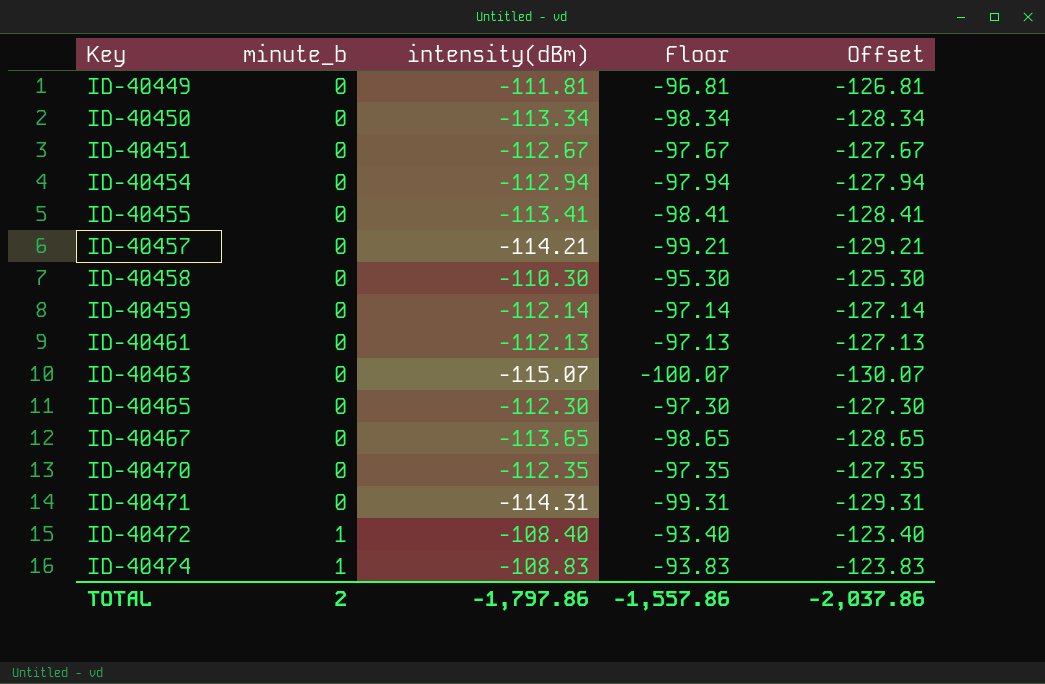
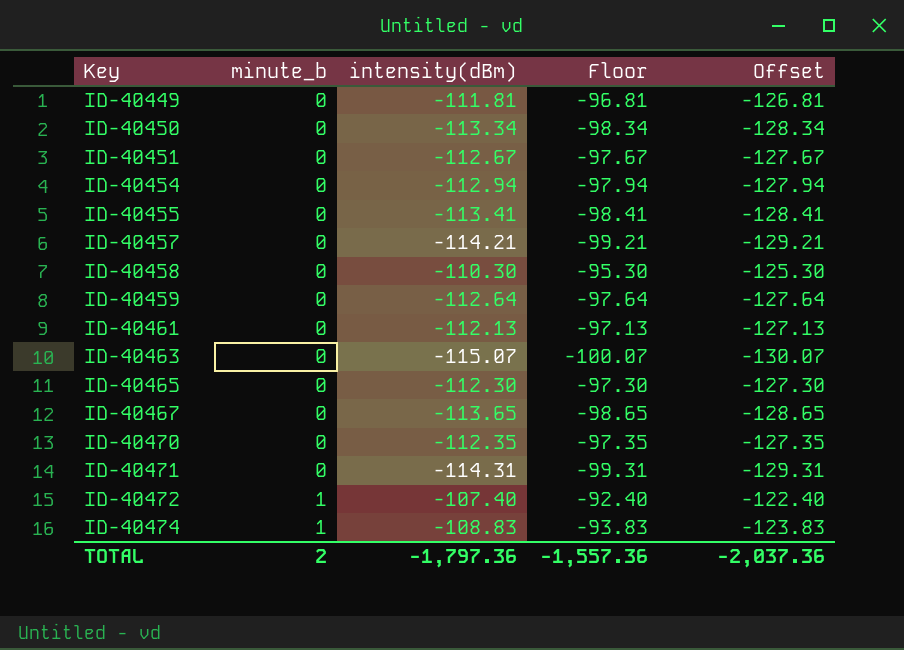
ID-40459 | intensity(dBm): -112.14 -> -112.64
ID-40459 | Floor: -97.14 -> -97.64
ID-40459 | Offset: -127.14 -> -127.64
ID-40472 | intensity(dBm): -108.40 -> -107.40
ID-40472 | Floor: -93.40 -> -92.40
ID-40472 | Offset: -123.40 -> -122.40
TOTAL | intensity(dBm): -1,797.86 -> -1,797.36
TOTAL | Floor: -1,557.86 -> -1,557.36
TOTAL | Offset: -2,037.86 -> -2,037.36

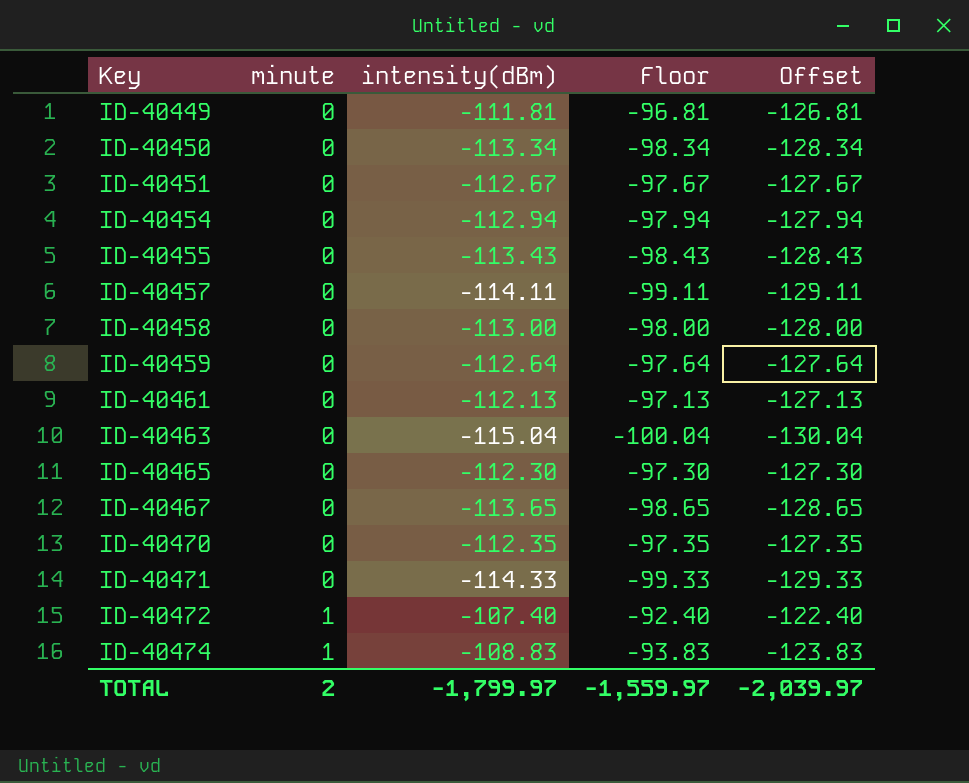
column name: minute_b -> minute
ID-40455 | intensity(dBm): -113.41 -> -113.43
ID-40455 | Floor: -98.41 -> -98.43
ID-40455 | Offset: -128.41 -> -128.43
ID-40457 | intensity(dBm): -114.21 -> -114.11
ID-40457 | Floor: -99.21 -> -99.11
ID-40457 | Offset: -129.21 -> -129.11
ID-40458 | intensity(dBm): -110.30 -> -113.00
ID-40458 | Floor: -95.30 -> -98.00
ID-40458 | Offset: -125.30 -> -128.00
ID-40463 | intensity(dBm): -115.07 -> -115.04
ID-40463 | Floor: -100.07 -> -100.04
ID-40463 | Offset: -130.07 -> -130.04
ID-40471 | intensity(dBm): -114.31 -> -114.33
ID-40471 | Floor: -99.31 -> -99.33
ID-40471 | Offset: -129.31 -> -129.33
TOTAL | intensity(dBm): -1,797.36 -> -1,799.97
TOTAL | Floor: -1,557.36 -> -1,559.97
TOTAL | Offset: -2,037.36 -> -2,039.97

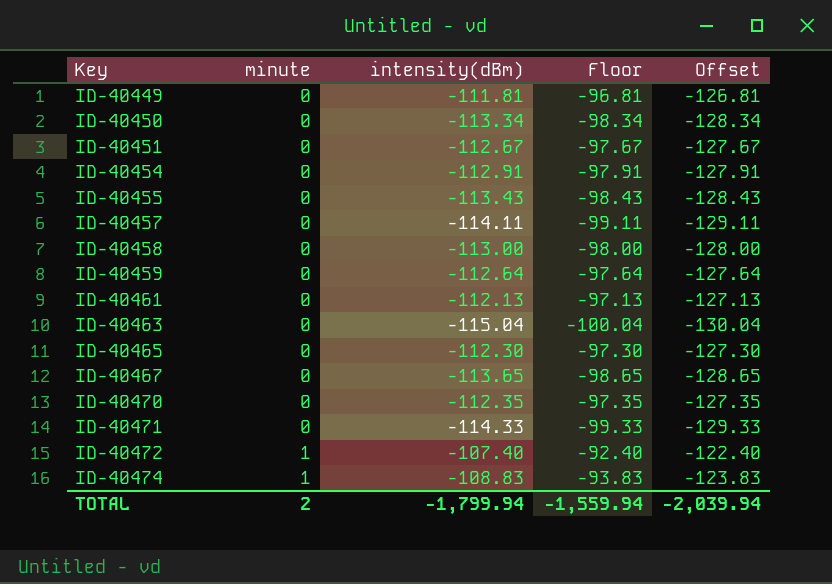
ID-40454 | intensity(dBm): -112.94 -> -112.91
ID-40454 | Floor: -97.94 -> -97.91
ID-40454 | Offset: -127.94 -> -127.91
TOTAL | intensity(dBm): -1,799.97 -> -1,799.94
TOTAL | Floor: -1,559.97 -> -1,559.94
TOTAL | Offset: -2,039.97 -> -2,039.94

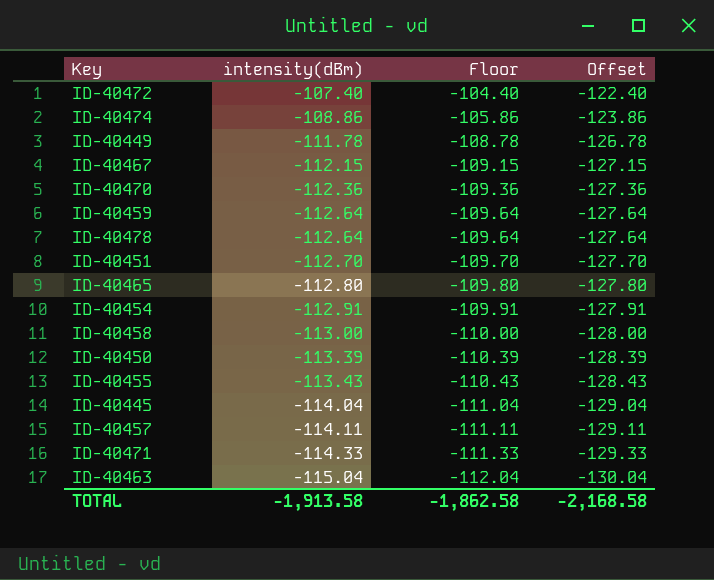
row order: Key ascending -> intensity(dBm) descending
column minute | position: 2 -> none
column Floor | formula: [intensity(dBm)] + 15 -> [intensity(dBm)] + 3
row ID-40461: 0 | -112.13 | -97.13 | -127.13 -> none
ID-40474 | intensity(dBm): -108.83 -> -108.86
ID-40474 | Offset: -123.83 -> -123.86
ID-40449 | intensity(dBm): -111.81 -> -111.78
ID-40449 | Offset: -126.81 -> -126.78
ID-40467 | intensity(dBm): -113.65 -> -112.15
ID-40467 | Offset: -128.65 -> -127.15
ID-40470 | intensity(dBm): -112.35 -> -112.36
ID-40470 | Offset: -127.35 -> -127.36
row ID-40478: none -> -112.64 | -109.64 | -127.64
ID-40451 | intensity(dBm): -112.67 -> -112.70
ID-40451 | Offset: -127.67 -> -127.70
ID-40465 | intensity(dBm): -112.30 -> -112.80
ID-40465 | Offset: -127.30 -> -127.80
ID-40450 | intensity(dBm): -113.34 -> -113.39
ID-40450 | Offset: -128.34 -> -128.39
row ID-40445: none -> -114.04 | -111.04 | -129.04
TOTAL | intensity(dBm): -1,799.94 -> -1,913.58
TOTAL | Floor: -1,559.94 -> -1,862.58
TOTAL | Offset: -2,039.94 -> -2,168.58

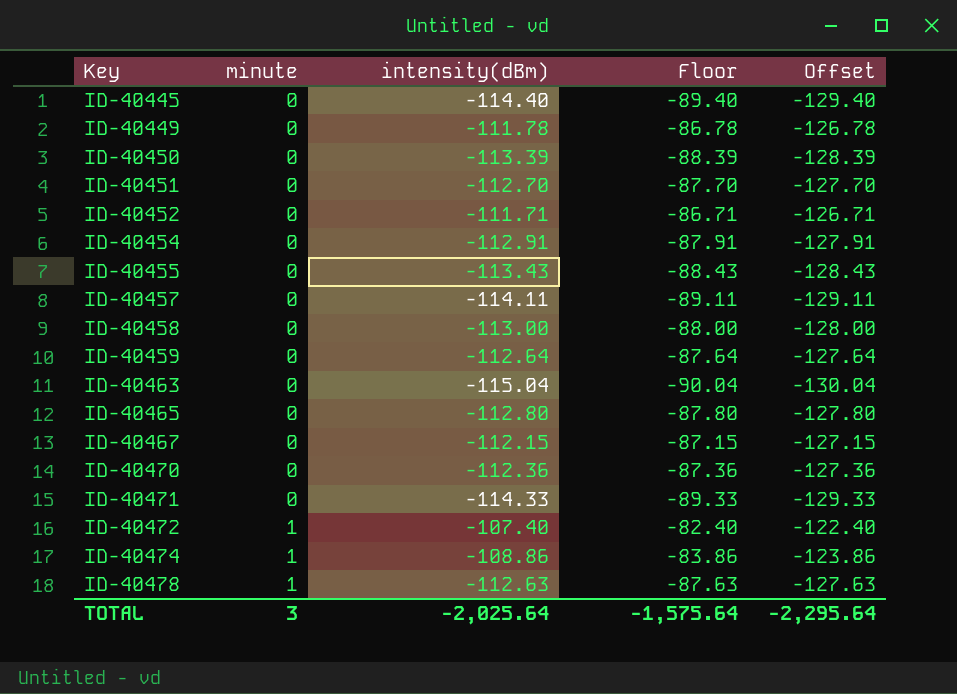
row order: intensity(dBm) descending -> Key ascending
column minute | position: none -> 2
column Floor | formula: [intensity(dBm)] + 3 -> [intensity(dBm)] + 25
ID-40445 | intensity(dBm): -114.04 -> -114.40
ID-40445 | Offset: -129.04 -> -129.40
row ID-40452: none -> 0 | -111.71 | -86.71 | -126.71
ID-40478 | intensity(dBm): -112.64 -> -112.63
ID-40478 | Offset: -127.64 -> -127.63
TOTAL | intensity(dBm): -1,913.58 -> -2,025.64
TOTAL | Floor: -1,862.58 -> -1,575.64
TOTAL | Offset: -2,168.58 -> -2,295.64

